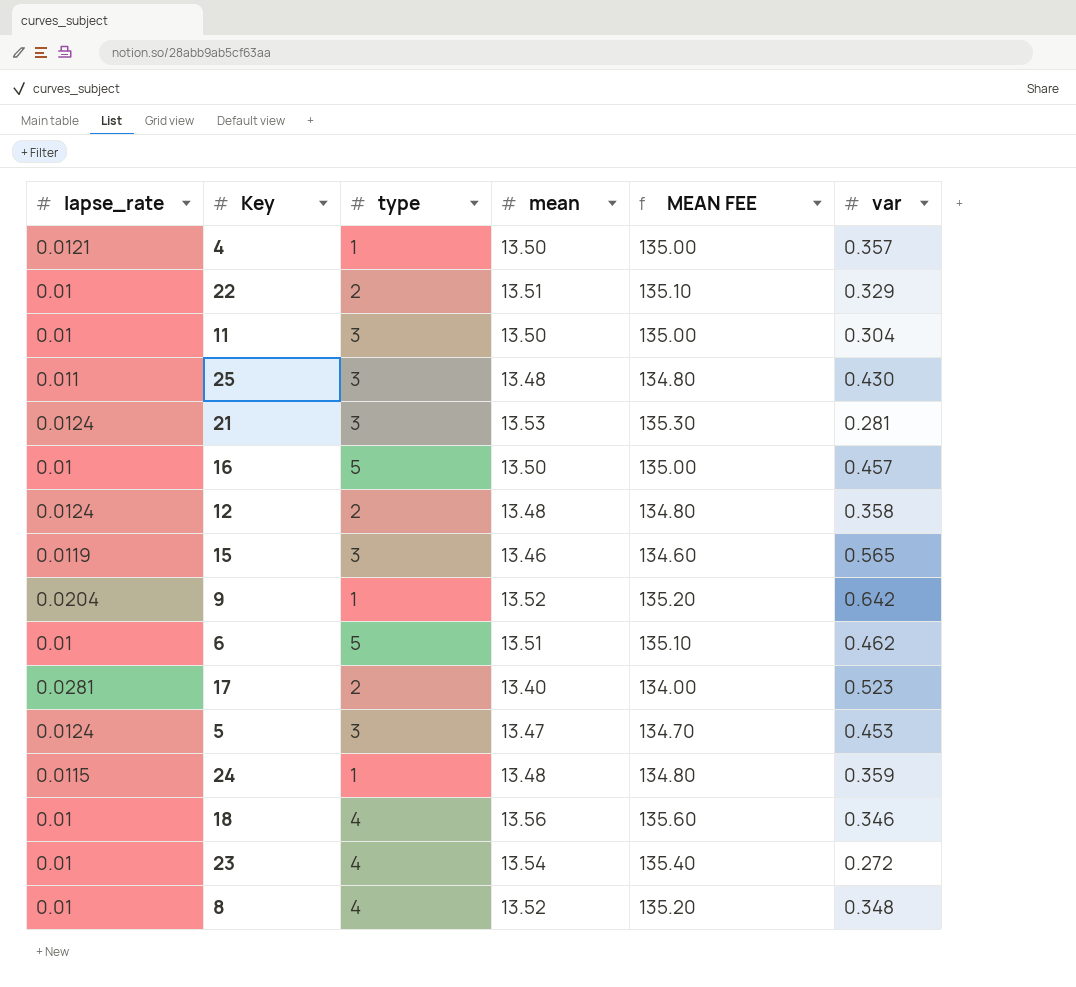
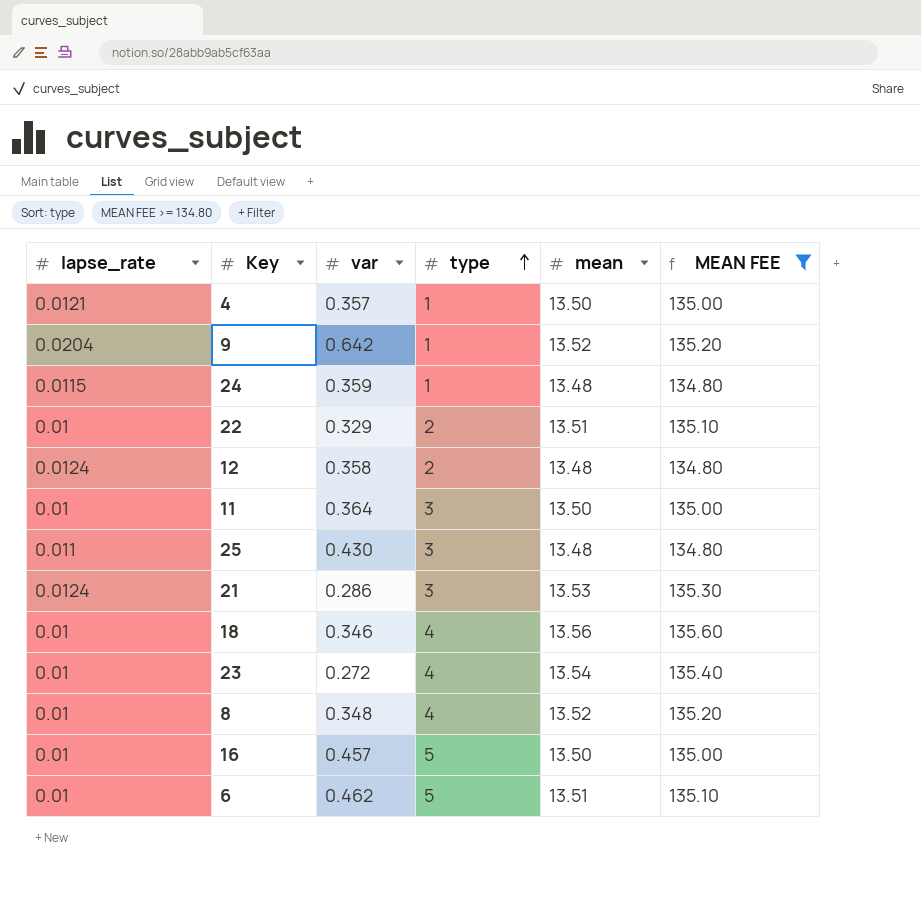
filter: none -> MEAN FEE >= 134.80
row order: none -> type ascending
column var | position: 6 -> 3
11 | var: 0.304 -> 0.364
21 | var: 0.281 -> 0.286

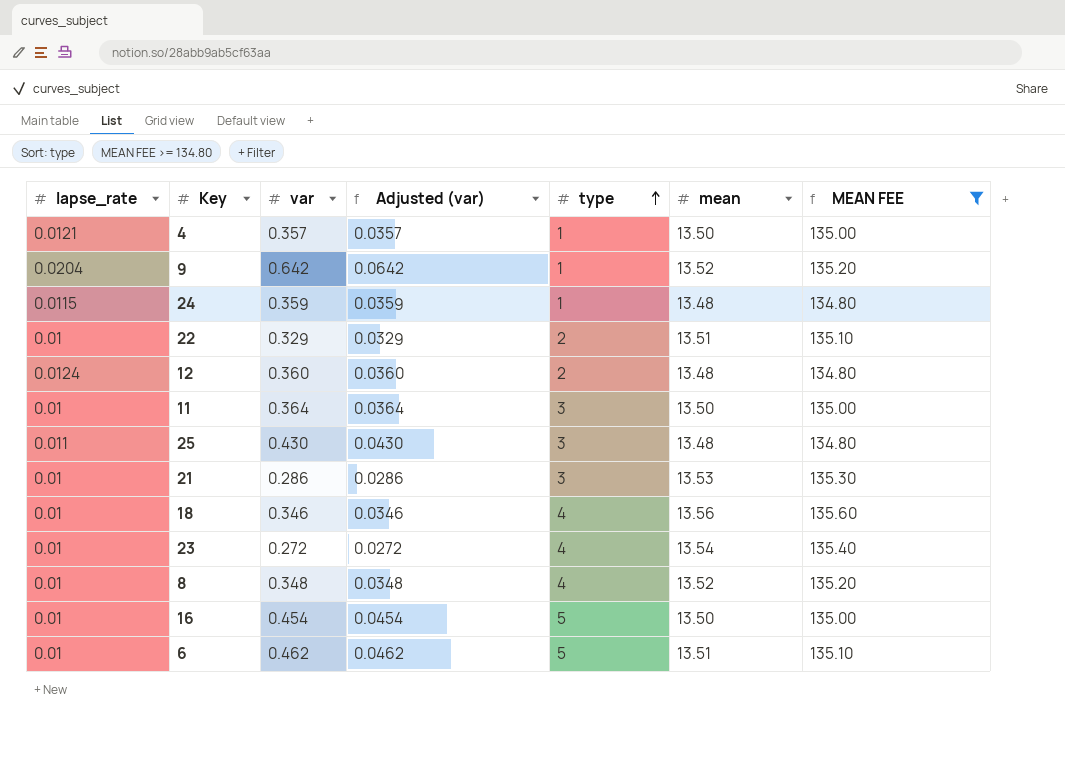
column Adjusted (var) | formula: none -> [var] * 0.1
12 | var: 0.358 -> 0.360
21 | lapse_rate: 0.0124 -> 0.01
16 | var: 0.457 -> 0.454

